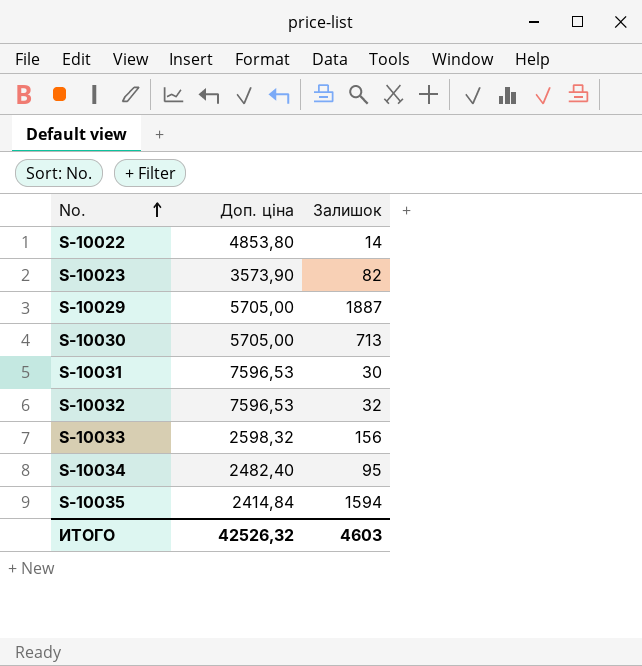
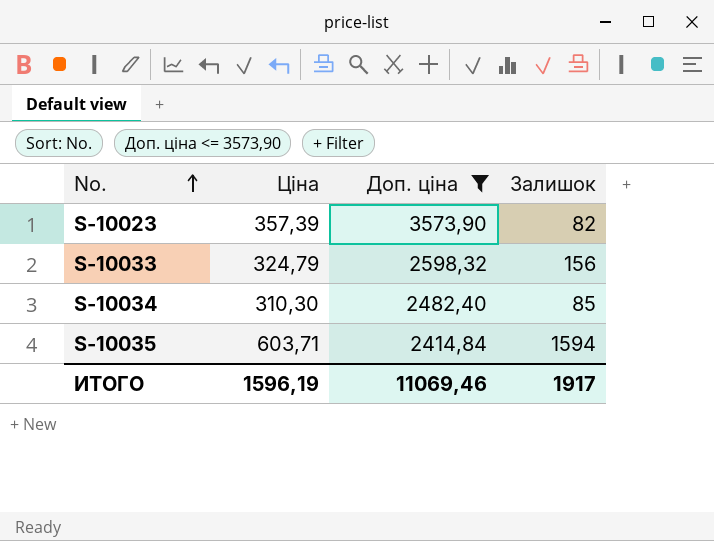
filter: none -> Доп. ціна <= 3573,90
column Ціна | position: none -> 2
S-10034 | Залишок: 95 -> 85
ИТОГО | Доп. ціна: 42526,32 -> 11069,46
ИТОГО | Залишок: 4603 -> 1917

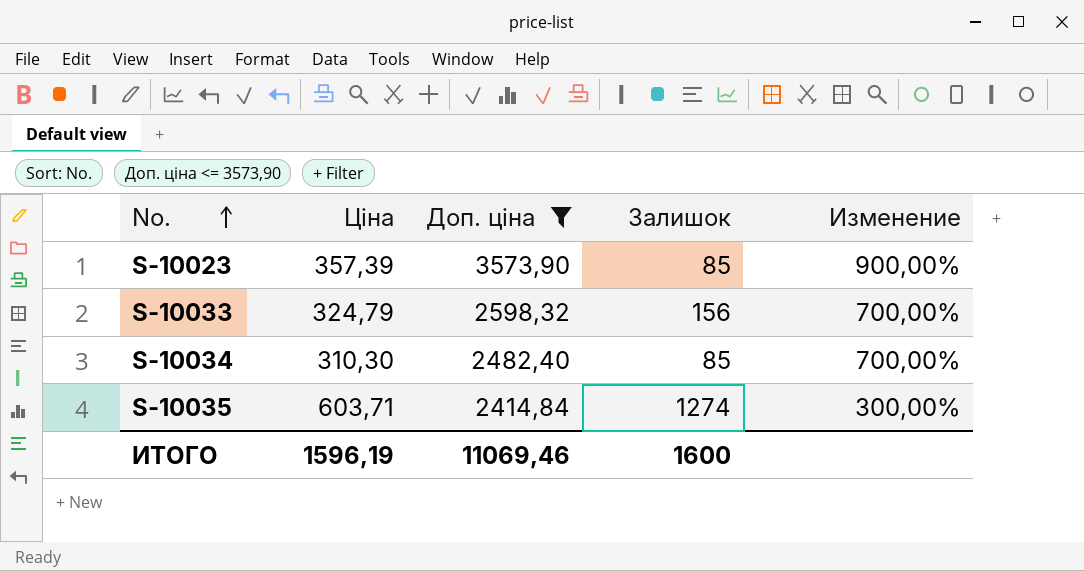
column Изменение | formula: none -> ([Доп. ціна] - [Ціна]) / [Ціна]
S-10023 | Залишок: 82 -> 85
S-10035 | Залишок: 1594 -> 1274
ИТОГО | Залишок: 1917 -> 1600

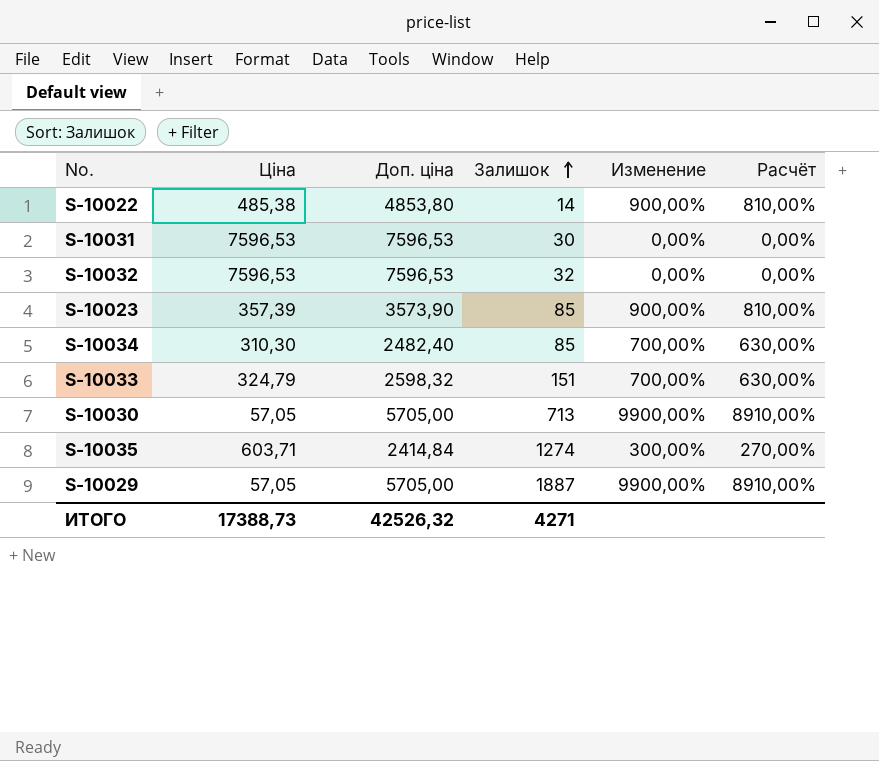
filter: Доп. ціна <= 3573,90 -> none
row order: No. ascending -> Залишок ascending
column Расчёт | formula: none -> [Изменение] * 0,9
S-10033 | Залишок: 156 -> 151
ИТОГО | Ціна: 1596,19 -> 17388,73
ИТОГО | Доп. ціна: 11069,46 -> 42526,32
ИТОГО | Залишок: 1600 -> 4271

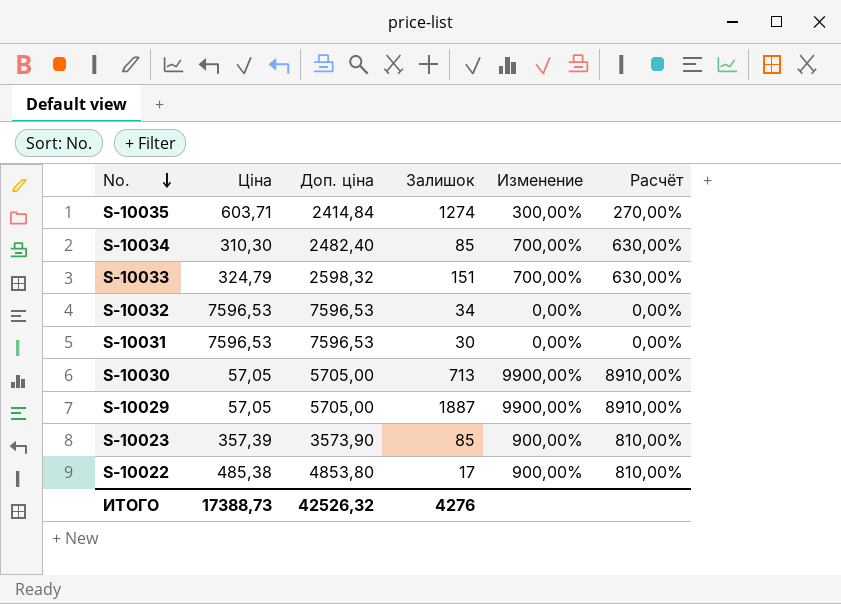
row order: Залишок ascending -> No. descending
S-10032 | Залишок: 32 -> 34
S-10022 | Залишок: 14 -> 17
ИТОГО | Залишок: 4271 -> 4276

